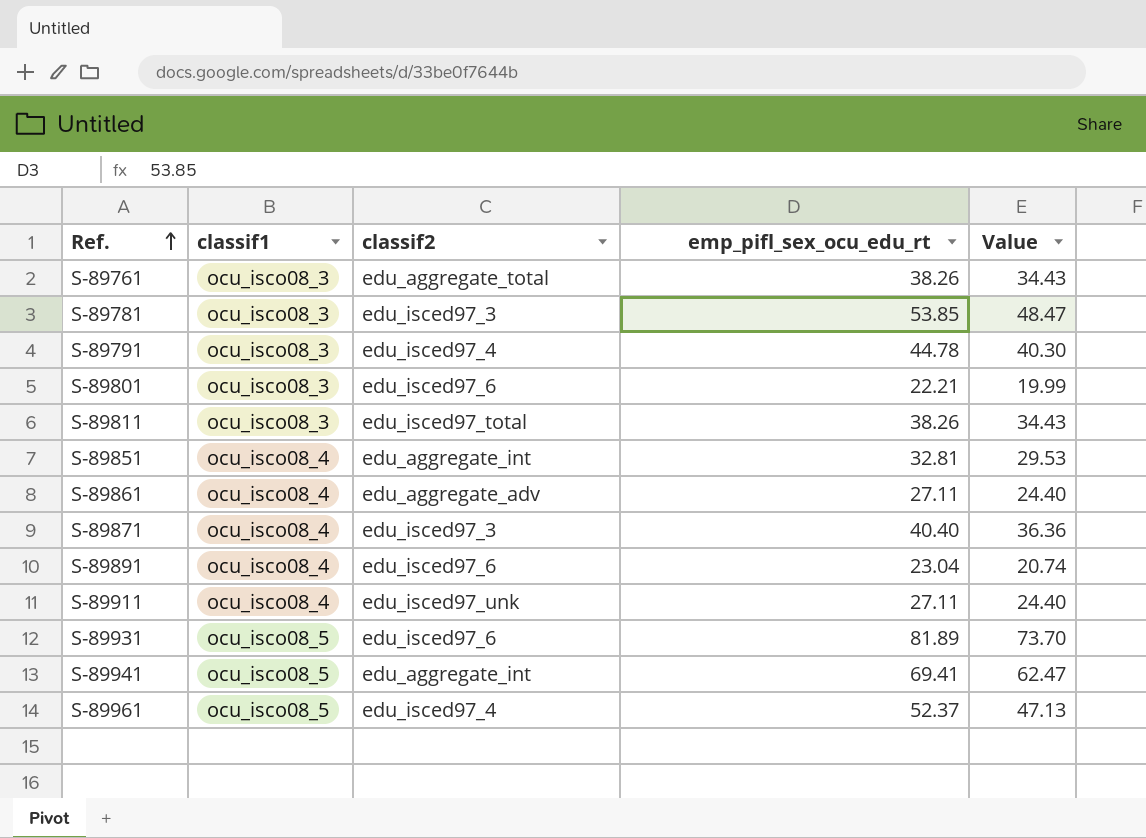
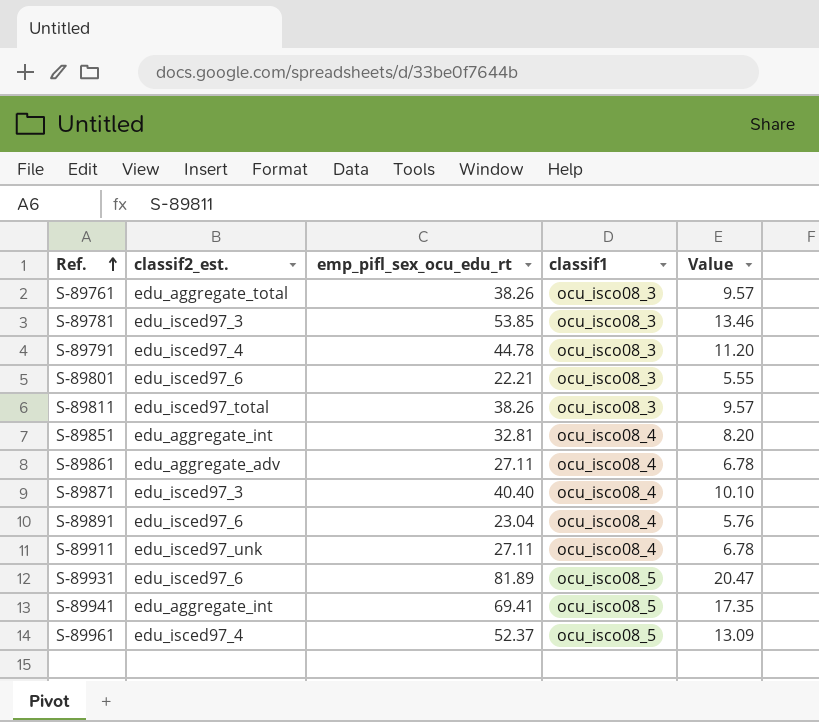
column name: classif2 -> classif2_est.
column classif1 | position: 2 -> 4
column Value | formula: [emp_pifl_sex_ocu_edu_rt] * 0.9 -> [emp_pifl_sex_ocu_edu_rt] * 0.25

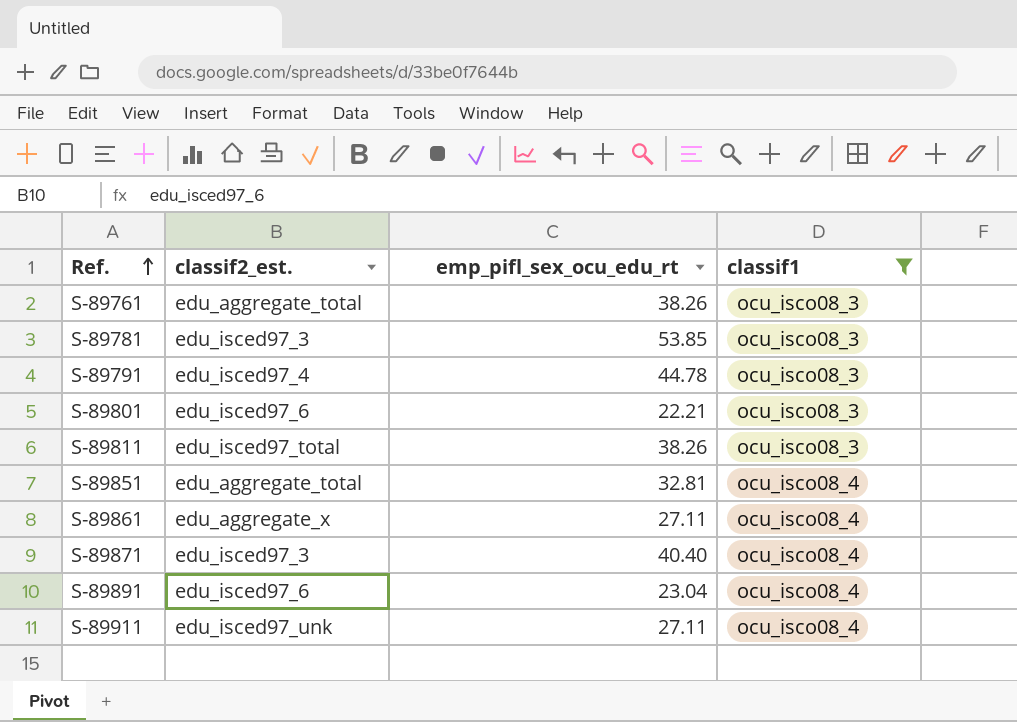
filter: none -> classif1 != ocu_isco08_5
column Value | formula: [emp_pifl_sex_ocu_edu_rt] * 0.25 -> none
S-89851 | classif2_est.: edu_aggregate_int -> edu_aggregate_total
S-89861 | classif2_est.: edu_aggregate_adv -> edu_aggregate_x

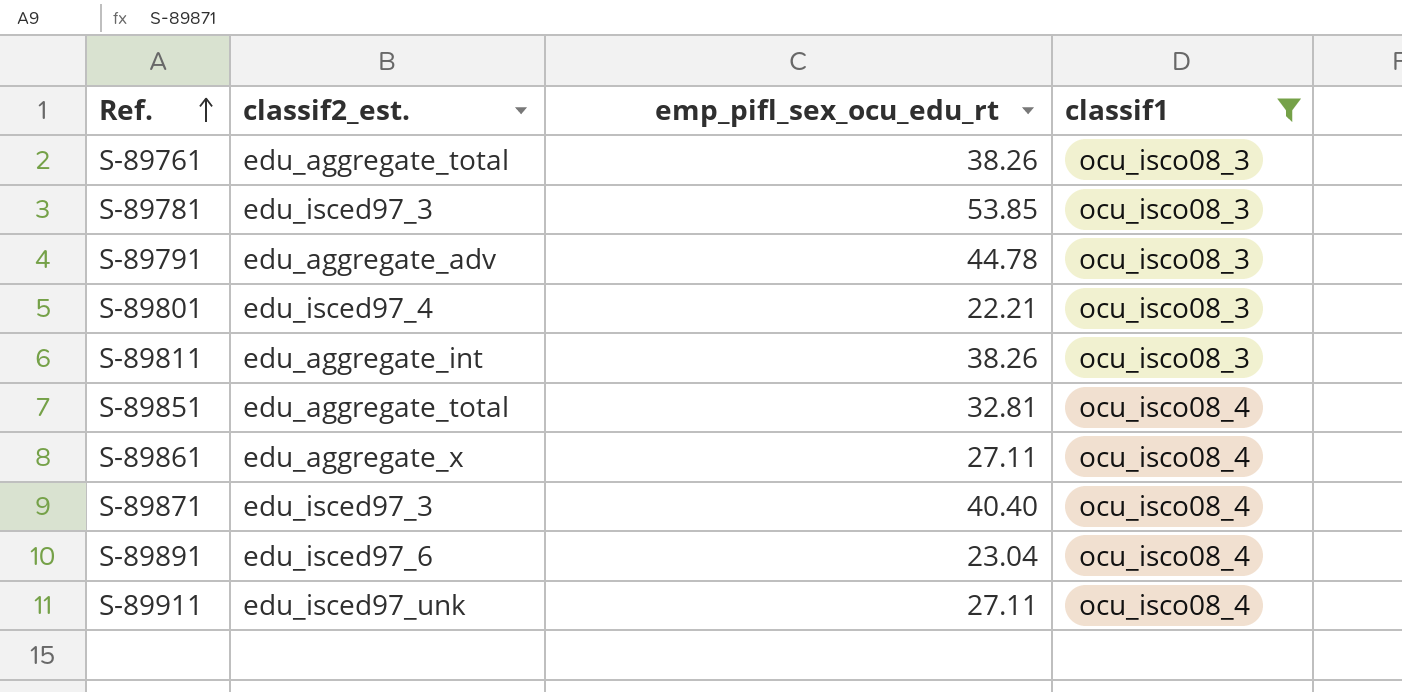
S-89791 | classif2_est.: edu_isced97_4 -> edu_aggregate_adv
S-89801 | classif2_est.: edu_isced97_6 -> edu_isced97_4
S-89811 | classif2_est.: edu_isced97_total -> edu_aggregate_int

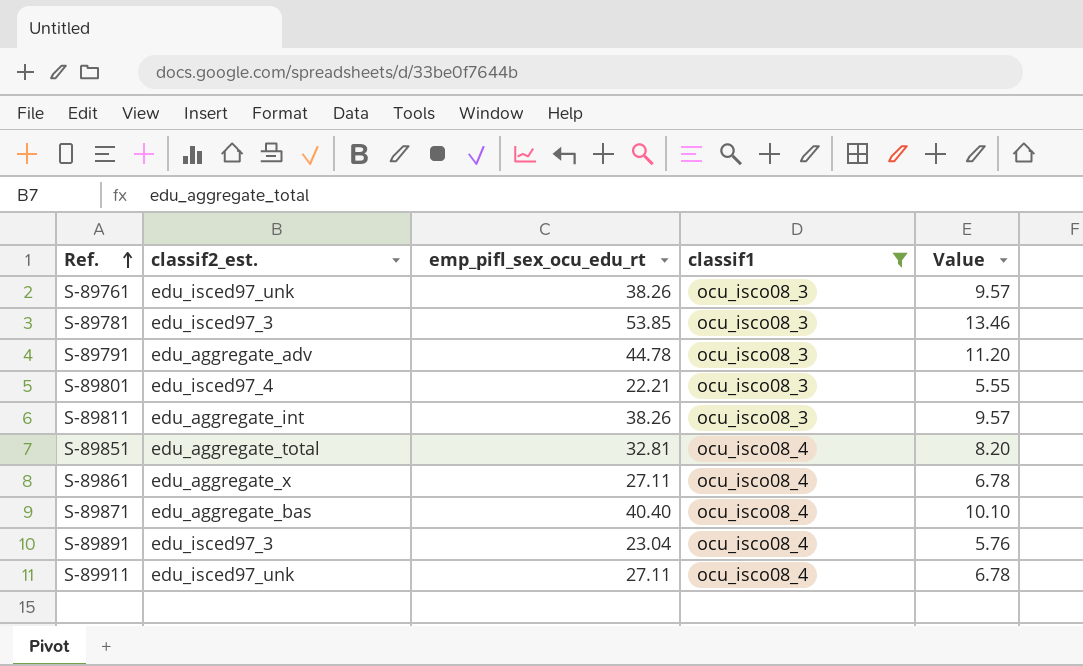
column Value | formula: none -> [emp_pifl_sex_ocu_edu_rt] * 0.25
S-89761 | classif2_est.: edu_aggregate_total -> edu_isced97_unk
S-89871 | classif2_est.: edu_isced97_3 -> edu_aggregate_bas
S-89891 | classif2_est.: edu_isced97_6 -> edu_isced97_3

